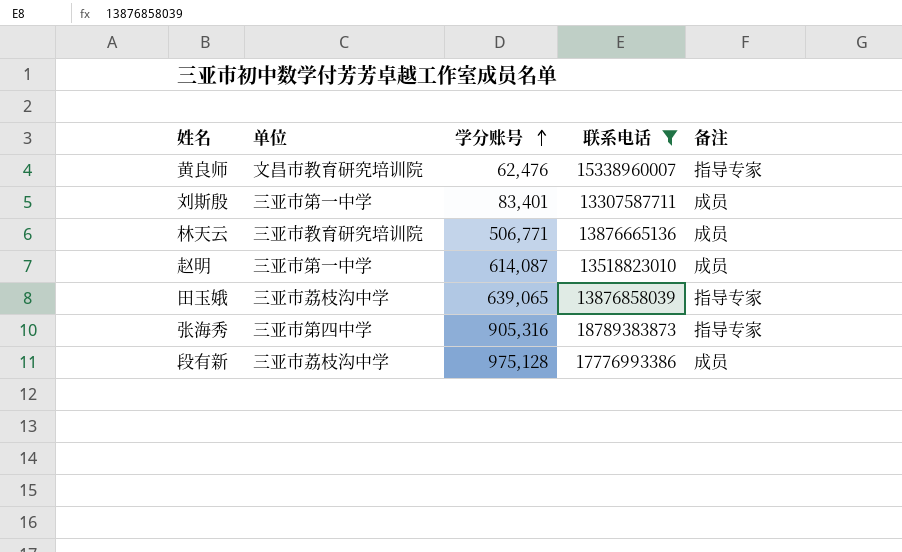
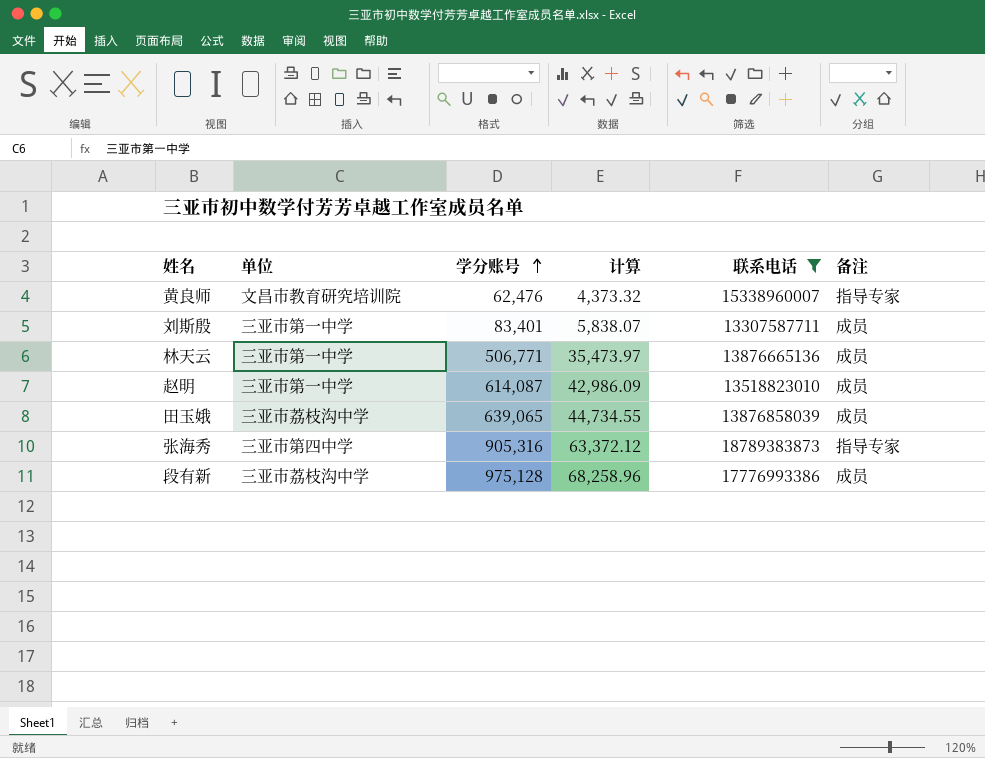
column 计算 | formula: none -> [学分账号] * 0.07
林天云 | 单位: 三亚市教育研究培训院 -> 三亚市第一中学
田玉娥 | 备注: 指导专家 -> 成员

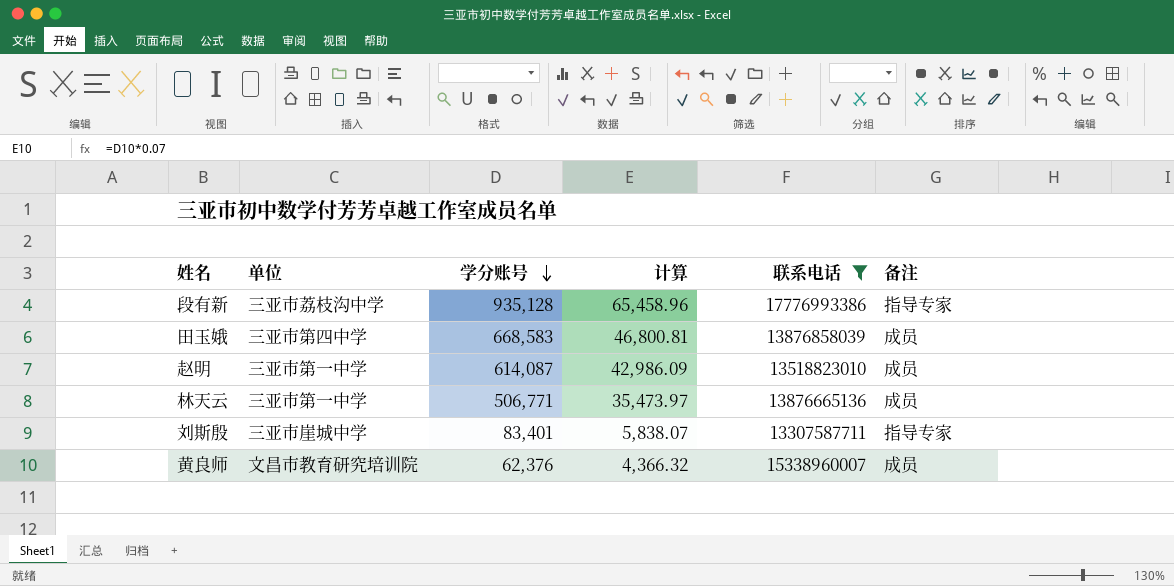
row order: 学分账号 ascending -> 学分账号 descending
row 张海秀: 三亚市第四中学 | 905,316 | 63,372.12 | 18789383873 | 指导专家 -> none
段有新 | 学分账号: 975,128 -> 935,128
段有新 | 计算: 68,258.96 -> 65,458.96
段有新 | 备注: 成员 -> 指导专家
田玉娥 | 单位: 三亚市荔枝沟中学 -> 三亚市第四中学
田玉娥 | 学分账号: 639,065 -> 668,583
田玉娥 | 计算: 44,734.55 -> 46,800.81
刘斯殷 | 单位: 三亚市第一中学 -> 三亚市崖城中学
刘斯殷 | 备注: 成员 -> 指导专家
黄良师 | 学分账号: 62,476 -> 62,376
黄良师 | 计算: 4,373.32 -> 4,366.32
黄良师 | 备注: 指导专家 -> 成员

